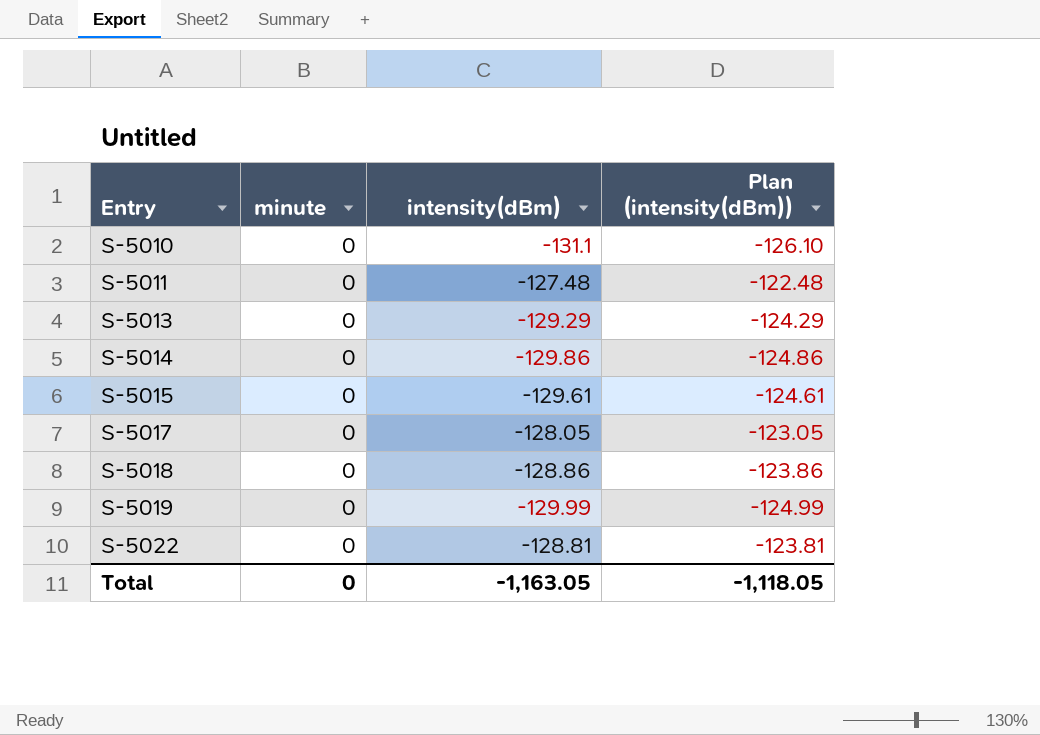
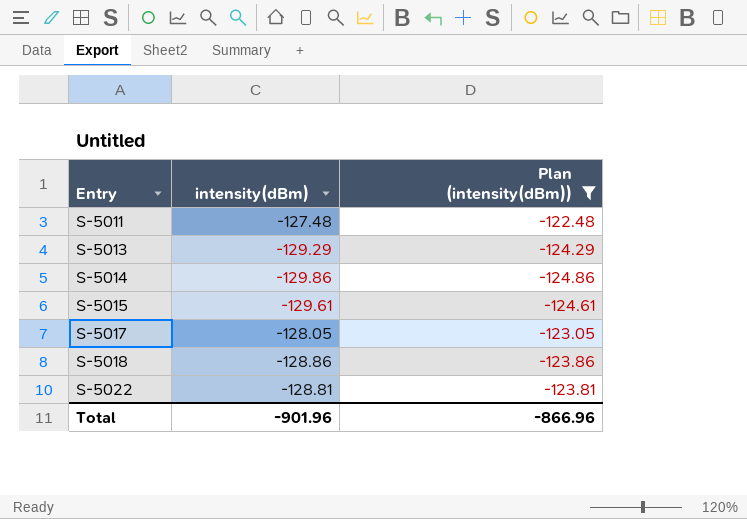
filter: none -> Plan (intensity(dBm)) >= -124.86
column minute | position: 2 -> none
Total | intensity(dBm): -1,163.05 -> -901.96
Total | Plan (intensity(dBm)): -1,118.05 -> -866.96

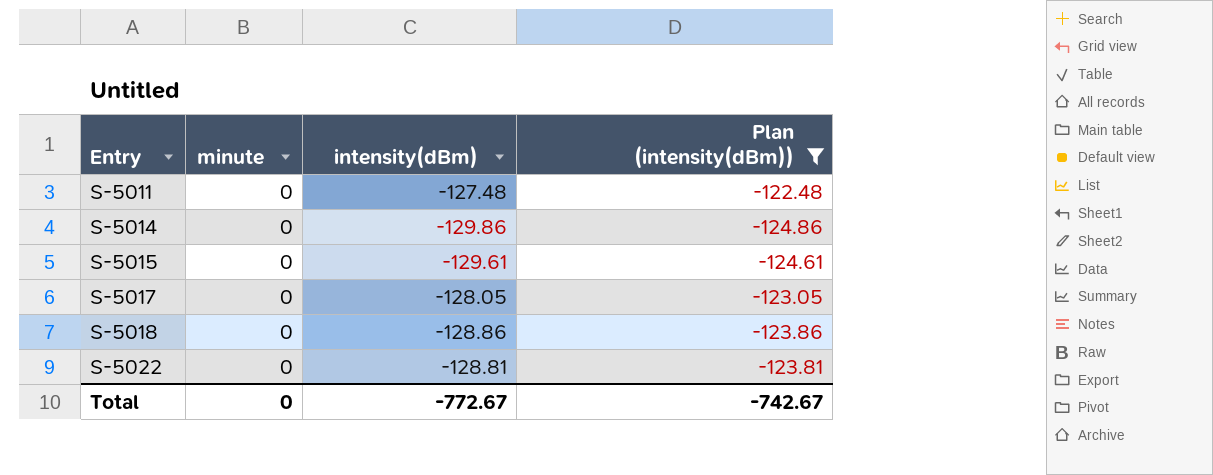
column minute | position: none -> 2
row S-5013: -129.29 | -124.29 -> none
Total | intensity(dBm): -901.96 -> -772.67
Total | Plan (intensity(dBm)): -866.96 -> -742.67

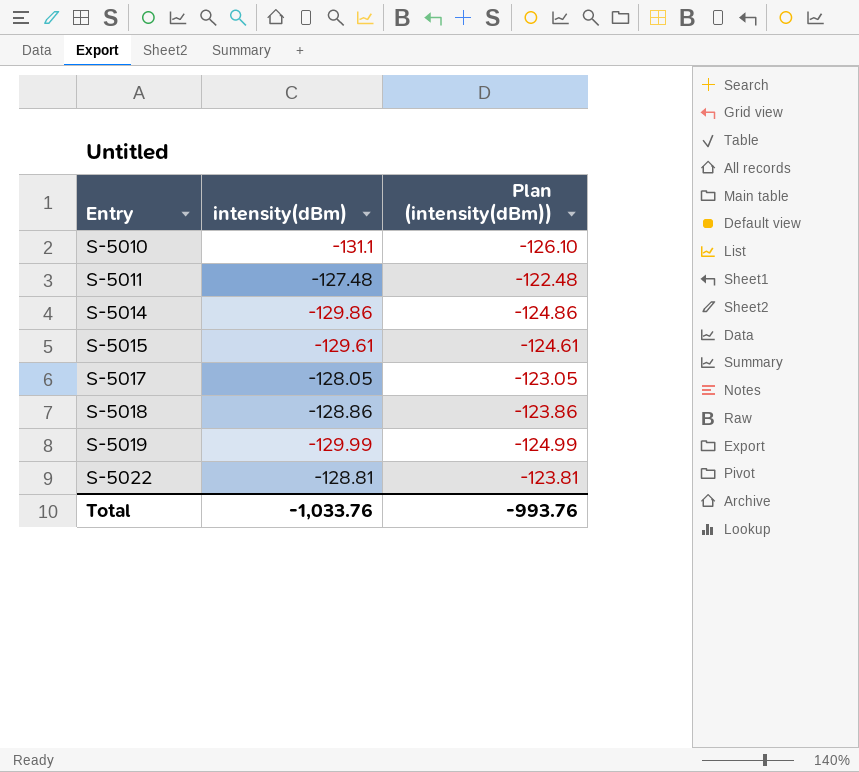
filter: Plan (intensity(dBm)) >= -124.86 -> none
column minute | position: 2 -> none
Total | intensity(dBm): -772.67 -> -1,033.76
Total | Plan (intensity(dBm)): -742.67 -> -993.76

